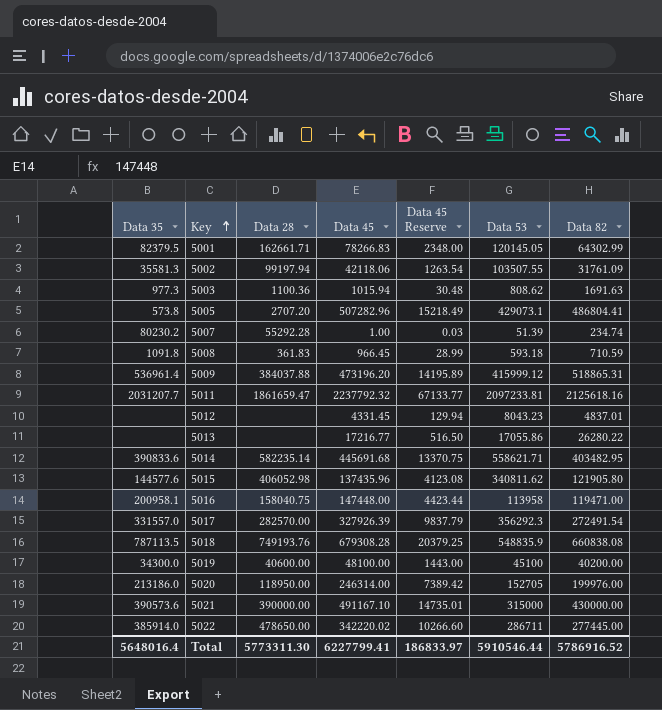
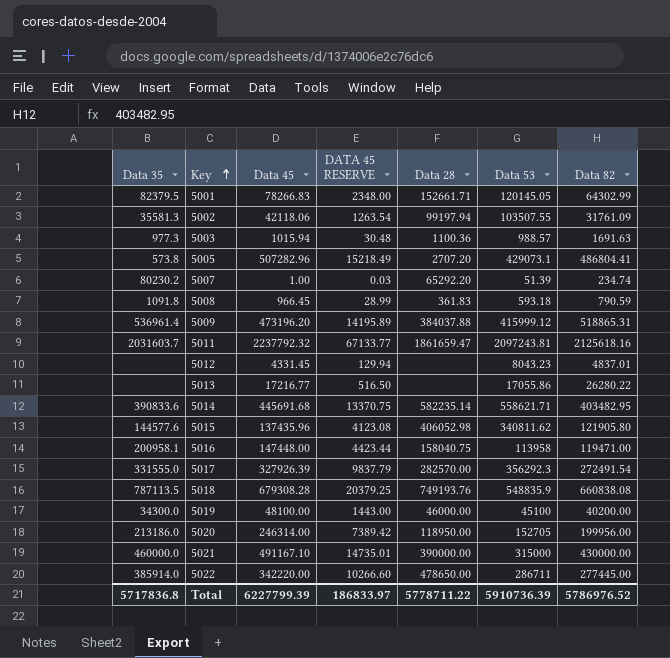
column name: Data 45 Reserve -> DATA 45 RESERVE
column Data 28 | position: 3 -> 5
5001 | Data 28: 162661.71 -> 152661.71
5003 | Data 53: 808.62 -> 988.57
5007 | Data 28: 55292.28 -> 65292.20
5008 | Data 82: 710.59 -> 790.59
5011 | Data 35: 2031207.7 -> 2031603.7
5011 | Data 53: 2097233.81 -> 2097243.81
5017 | Data 35: 331557.0 -> 331555.0
5019 | Data 28: 40600.00 -> 46000.00
5020 | Data 82: 199976.00 -> 199956.00
5021 | Data 35: 390573.6 -> 460000.0
5022 | Data 45: 342220.02 -> 342220.00
Total | Data 35: 5648016.4 -> 5717836.8
Total | Data 45: 6227799.41 -> 6227799.39
Total | Data 28: 5773311.30 -> 5778711.22
Total | Data 53: 5910546.44 -> 5910736.39
Total | Data 82: 5786916.52 -> 5786976.52

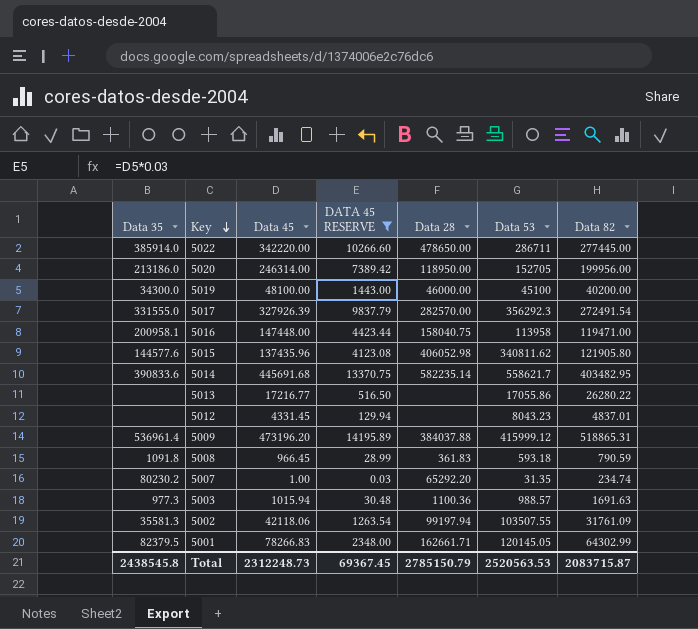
filter: none -> DATA 45 RESERVE <= 14195.89
row order: Key ascending -> Key descending
5014 | Data 53: 558621.71 -> 558621.7
5007 | Data 53: 51.39 -> 31.35
5001 | Data 28: 152661.71 -> 162661.71
Total | Data 35: 5717836.8 -> 2438545.8
Total | Data 45: 6227799.39 -> 2312248.73
Total | DATA 45 RESERVE: 186833.97 -> 69367.45
Total | Data 28: 5778711.22 -> 2785150.79
Total | Data 53: 5910736.39 -> 2520563.53
Total | Data 82: 5786976.52 -> 2083715.87

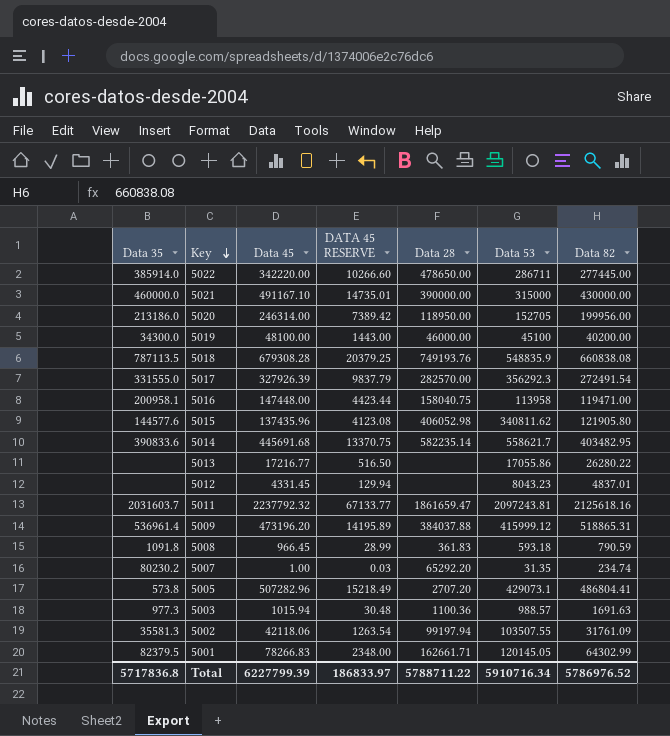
filter: DATA 45 RESERVE <= 14195.89 -> none
Total | Data 35: 2438545.8 -> 5717836.8
Total | Data 45: 2312248.73 -> 6227799.39
Total | DATA 45 RESERVE: 69367.45 -> 186833.97
Total | Data 28: 2785150.79 -> 5788711.22
Total | Data 53: 2520563.53 -> 5910716.34
Total | Data 82: 2083715.87 -> 5786976.52

